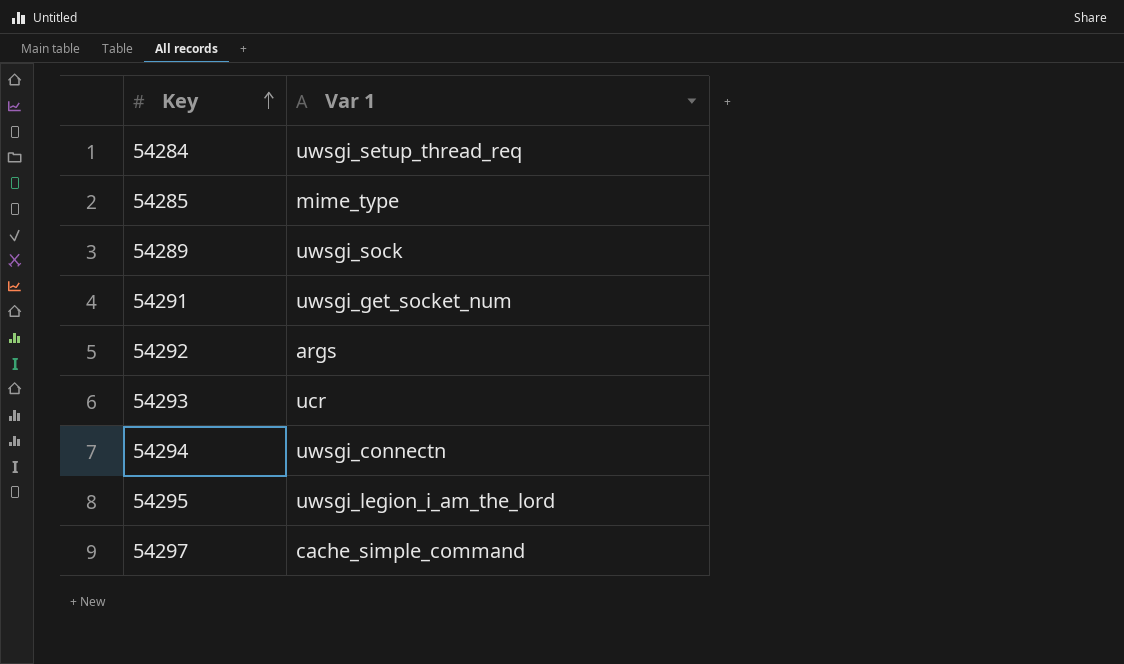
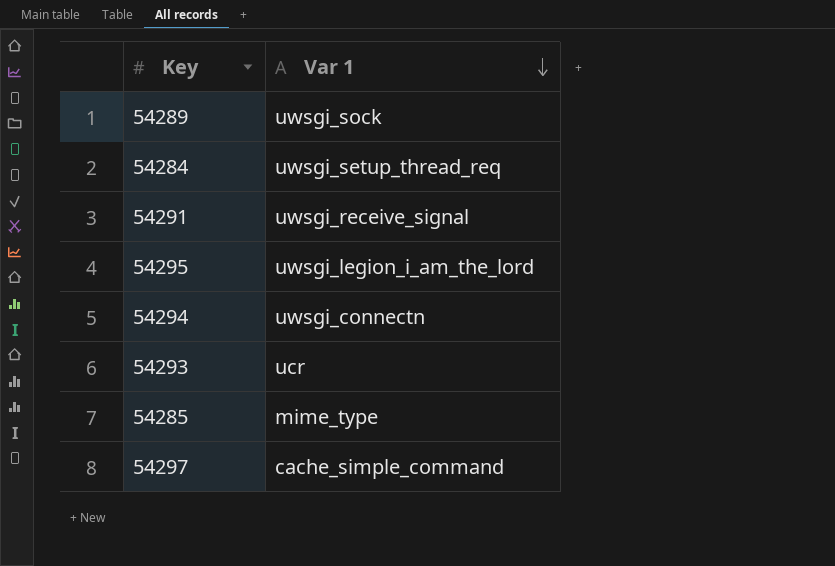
row order: Key ascending -> Var 1 descending
row 54292: args -> none
54291 | Var 1: uwsgi_get_socket_num -> uwsgi_receive_signal

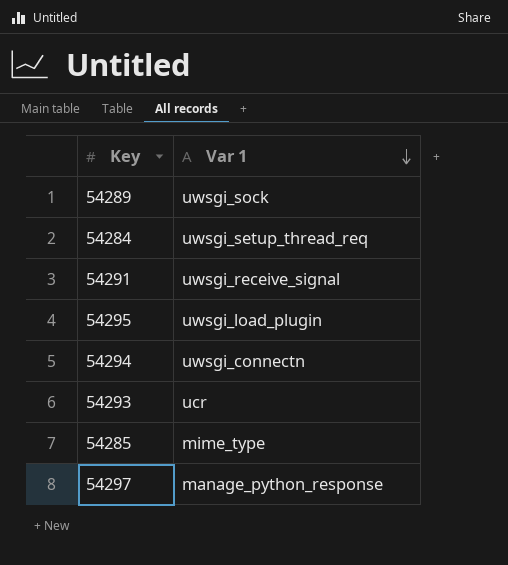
54295 | Var 1: uwsgi_legion_i_am_the_lord -> uwsgi_load_plugin
54297 | Var 1: cache_simple_command -> manage_python_response

